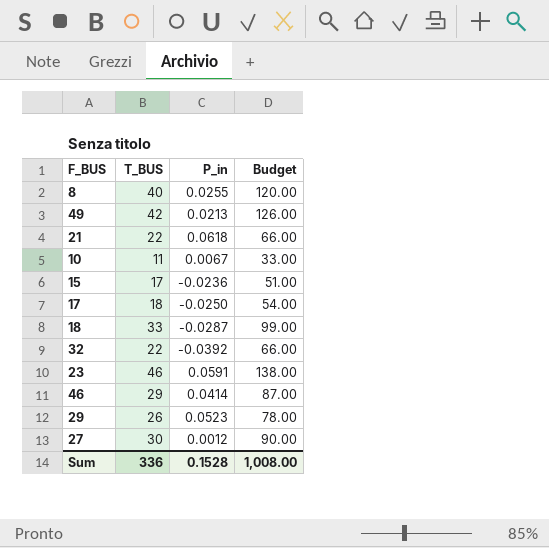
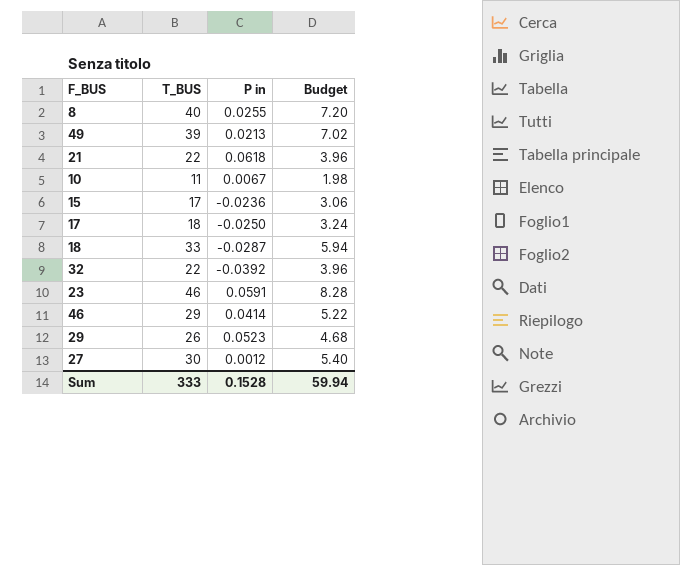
column name: P_in -> P in
column Budget | formula: [T_BUS] * 3 -> [T_BUS] * 0.18
49 | T_BUS: 42 -> 39
Sum | T_BUS: 336 -> 333
Sum | Budget: 1,008.00 -> 59.94

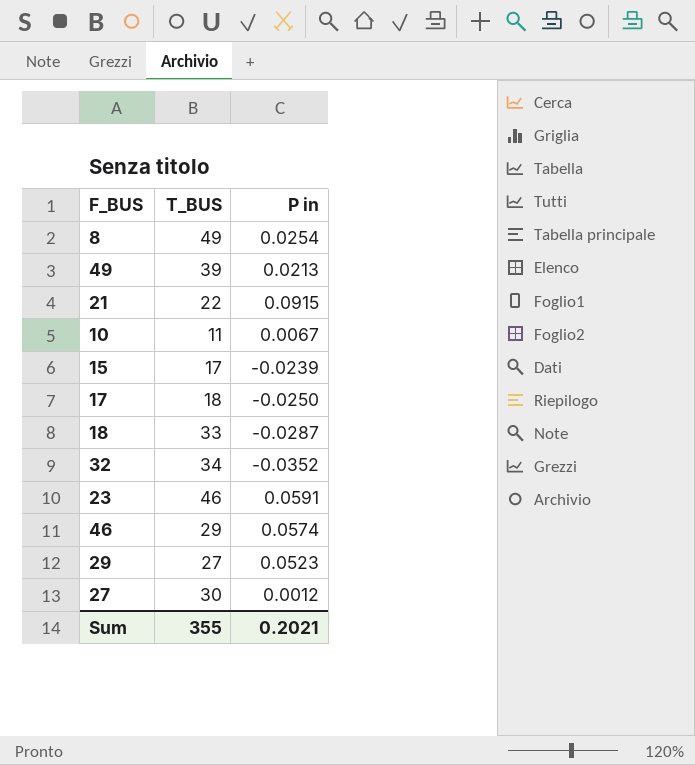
column Budget | formula: [T_BUS] * 0.18 -> none
8 | T_BUS: 40 -> 49
8 | P in: 0.0255 -> 0.0254
21 | P in: 0.0618 -> 0.0915
15 | P in: -0.0236 -> -0.0239
32 | T_BUS: 22 -> 34
32 | P in: -0.0392 -> -0.0352
46 | P in: 0.0414 -> 0.0574
29 | T_BUS: 26 -> 27
Sum | T_BUS: 333 -> 355
Sum | P in: 0.1528 -> 0.2021

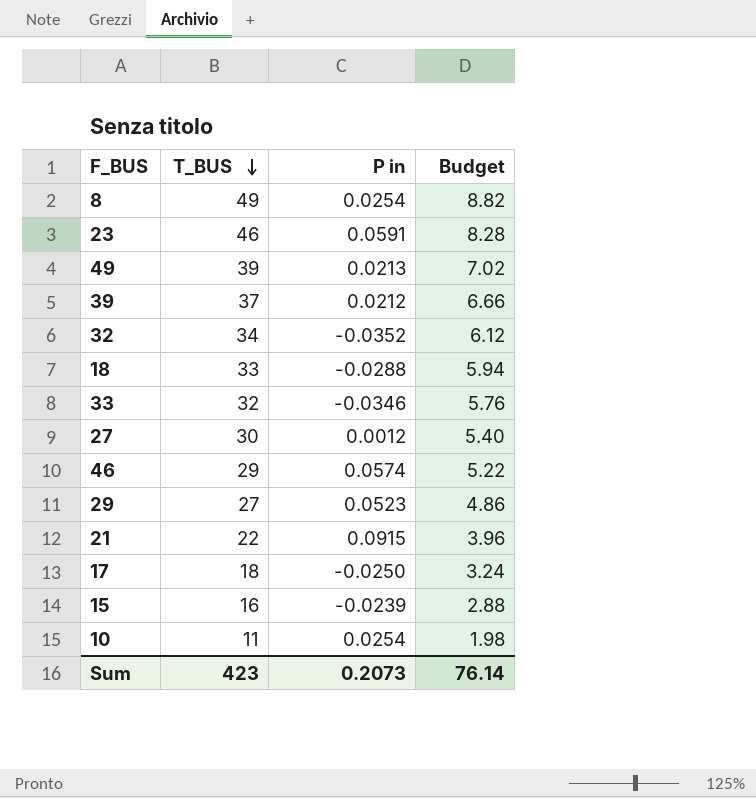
row order: none -> T_BUS descending
column Budget | formula: none -> [T_BUS] * 0.18
row 39: none -> 37 | 0.0212 | 6.66
18 | P in: -0.0287 -> -0.0288
row 33: none -> 32 | -0.0346 | 5.76
15 | T_BUS: 17 -> 16
10 | P in: 0.0067 -> 0.0254
Sum | T_BUS: 355 -> 423
Sum | P in: 0.2021 -> 0.2073

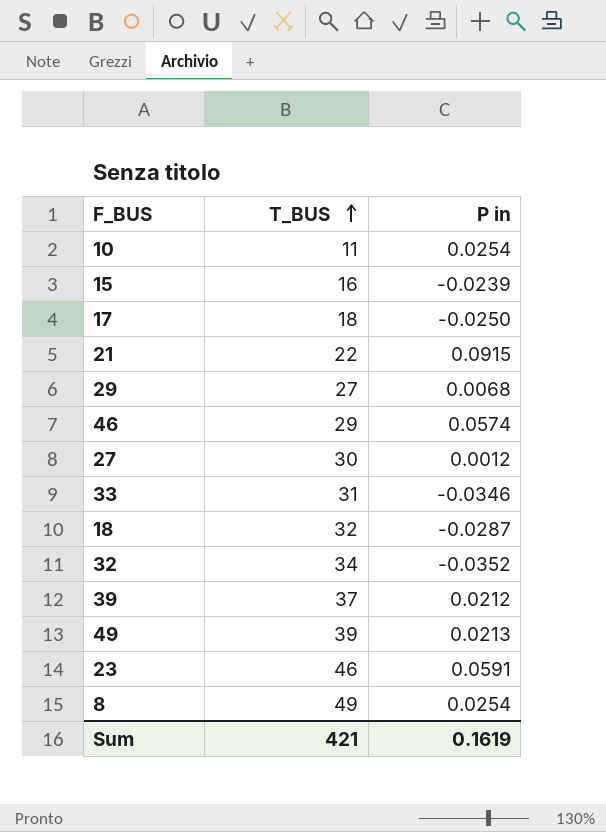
row order: T_BUS descending -> T_BUS ascending
column Budget | formula: [T_BUS] * 0.18 -> none
29 | P in: 0.0523 -> 0.0068
33 | T_BUS: 32 -> 31
18 | T_BUS: 33 -> 32
18 | P in: -0.0288 -> -0.0287
Sum | T_BUS: 423 -> 421
Sum | P in: 0.2073 -> 0.1619

